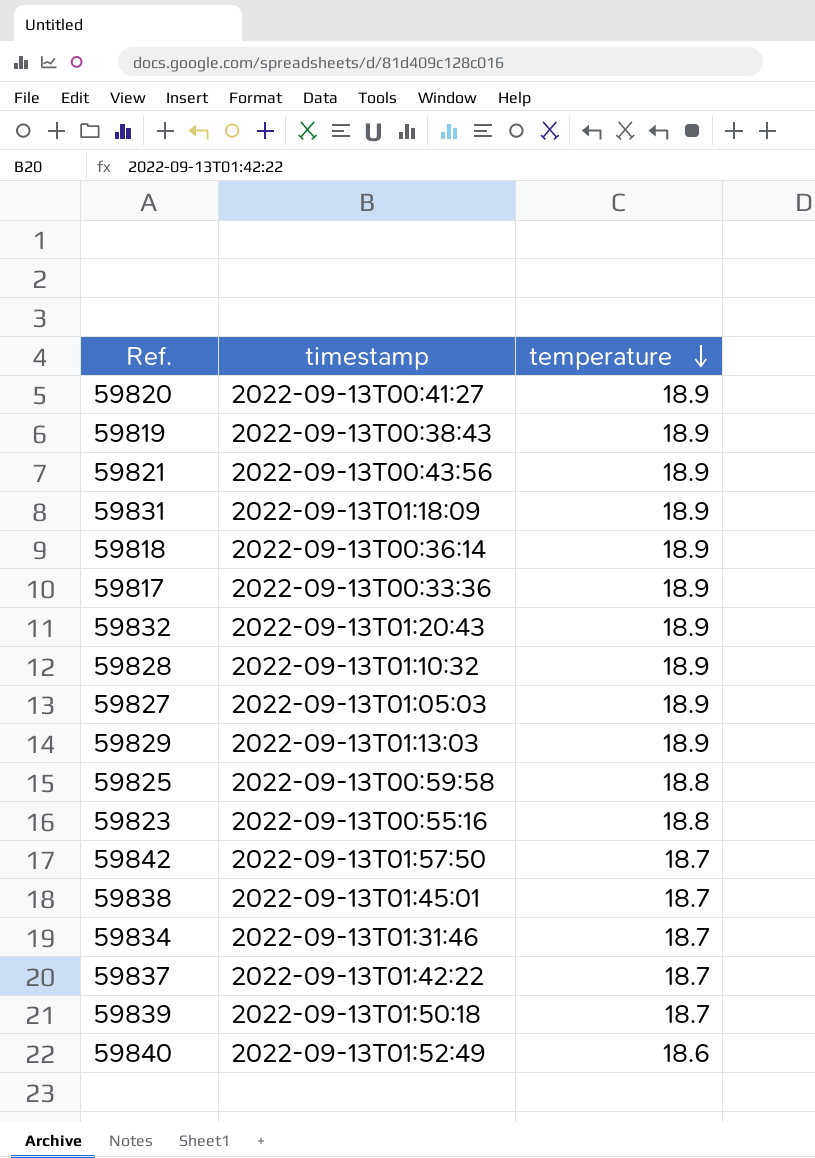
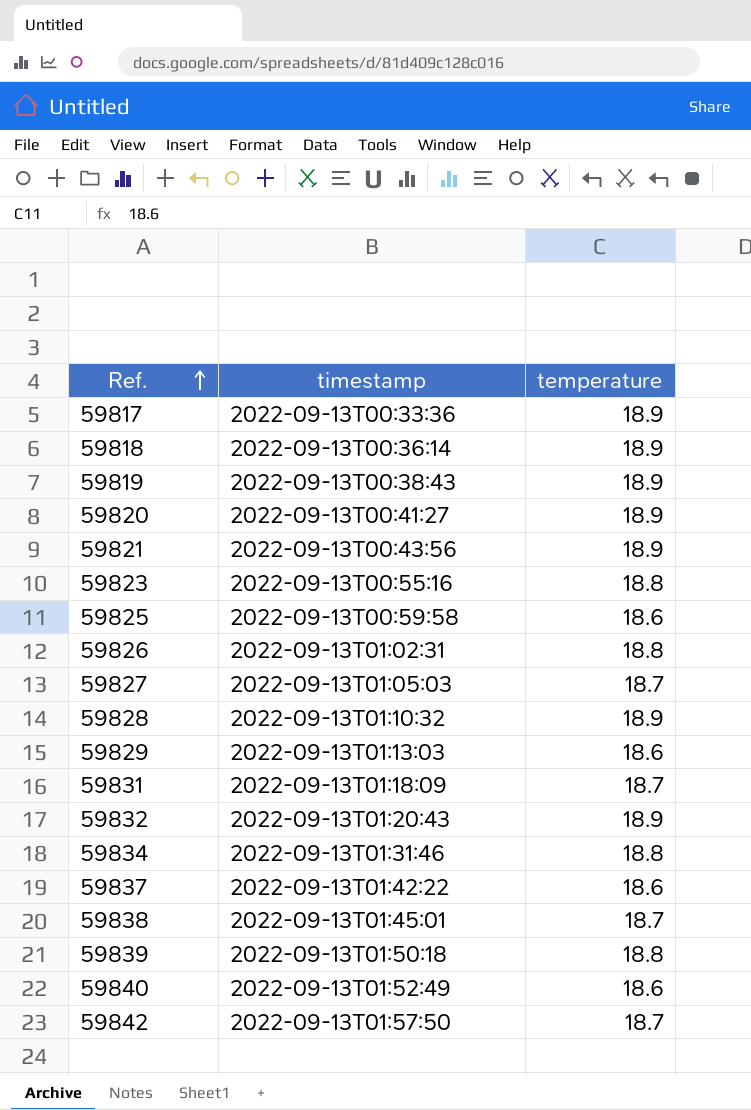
row order: temperature descending -> Ref. ascending
59825 | temperature: 18.8 -> 18.6
row 59826: none -> 2022-09-13T01:02:31 | 18.8
59827 | temperature: 18.9 -> 18.7
59829 | temperature: 18.9 -> 18.6
59831 | temperature: 18.9 -> 18.7
59834 | temperature: 18.7 -> 18.8
59837 | temperature: 18.7 -> 18.6
59839 | temperature: 18.7 -> 18.8

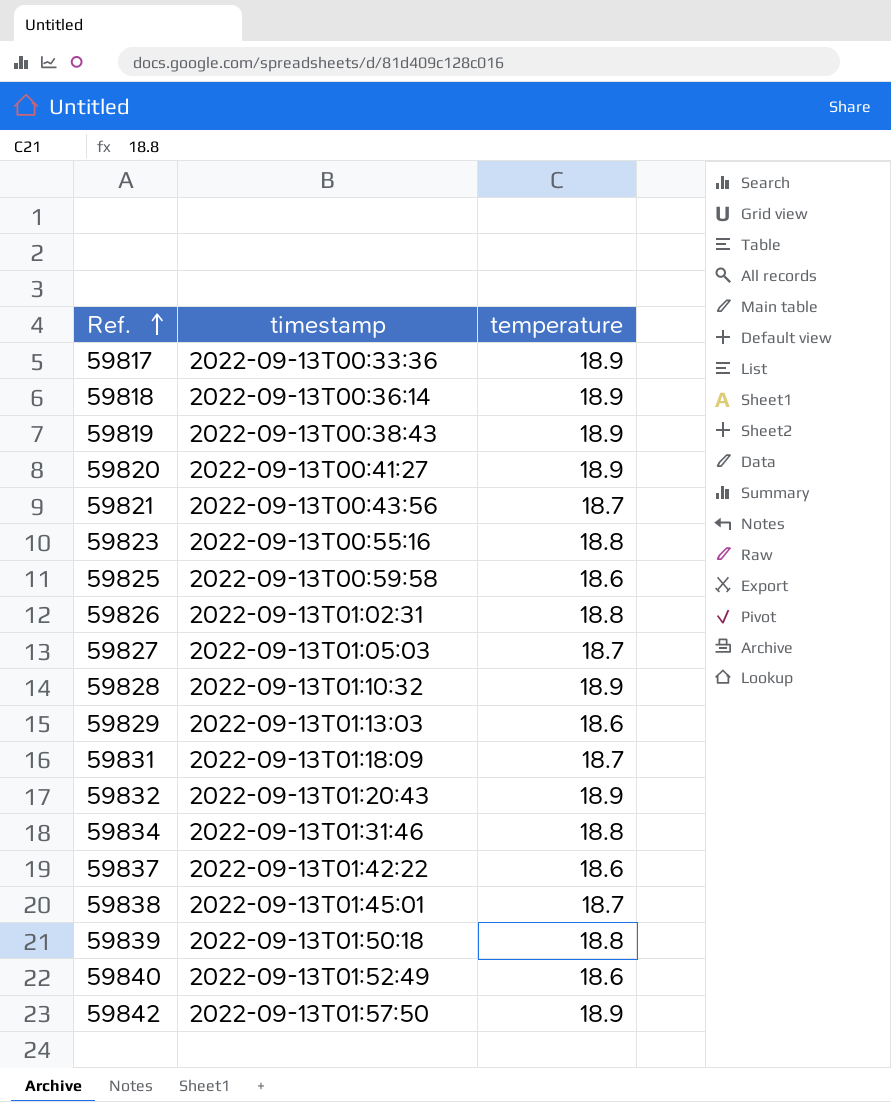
59821 | temperature: 18.9 -> 18.7
59842 | temperature: 18.7 -> 18.9

